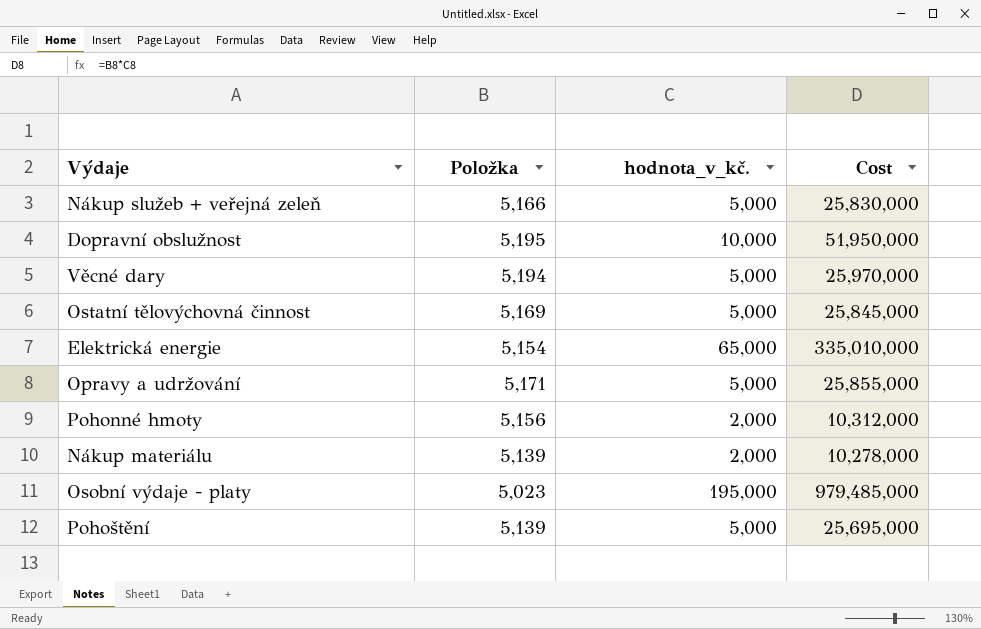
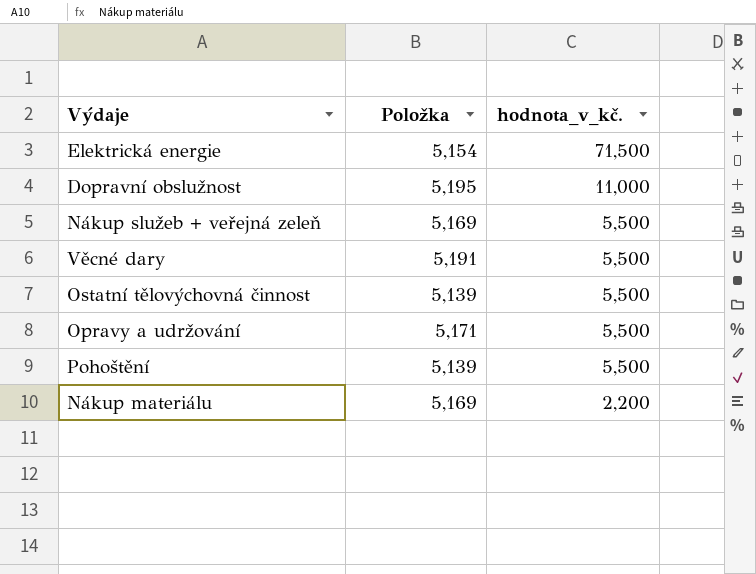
row order: none -> hodnota_v_kč. descending
column Cost | formula: [Položka] * [hodnota_v_kč.] -> none
row Pohonné hmoty: 5,156 | 2,000 | 10,312,000 -> none
row Osobní výdaje - platy: 5,023 | 195,000 | 979,485,000 -> none
Elektrická energie | hodnota_v_kč.: 65,000 -> 71,500
Dopravní obslužnost | hodnota_v_kč.: 10,000 -> 11,000
Nákup služeb + veřejná zeleň | Položka: 5,166 -> 5,169
Nákup služeb + veřejná zeleň | hodnota_v_kč.: 5,000 -> 5,500
Věcné dary | Položka: 5,194 -> 5,191
Věcné dary | hodnota_v_kč.: 5,000 -> 5,500
Ostatní tělovýchovná činnost | Položka: 5,169 -> 5,139
Ostatní tělovýchovná činnost | hodnota_v_kč.: 5,000 -> 5,500
Opravy a udržování | hodnota_v_kč.: 5,000 -> 5,500
Pohoštění | hodnota_v_kč.: 5,000 -> 5,500
Nákup materiálu | Položka: 5,139 -> 5,169
Nákup materiálu | hodnota_v_kč.: 2,000 -> 2,200

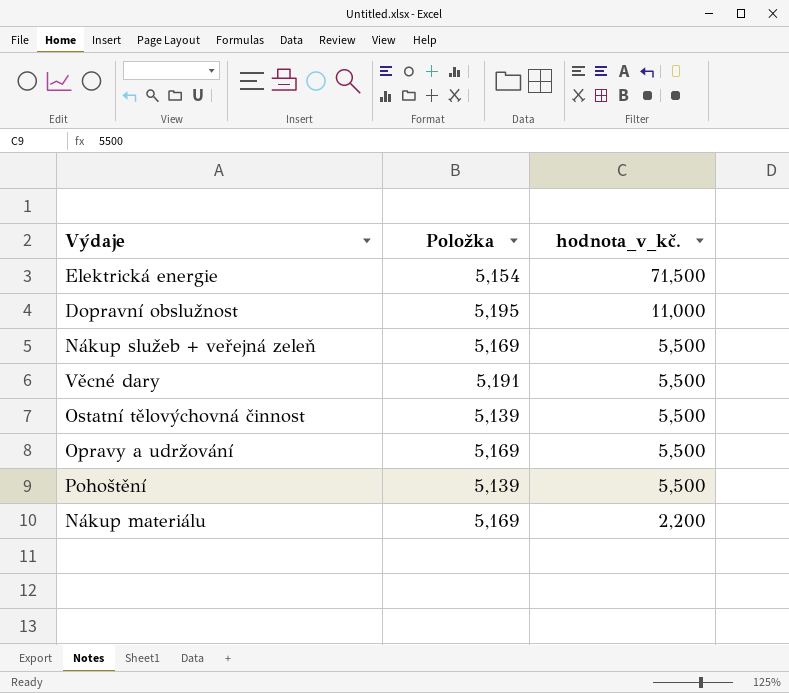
Opravy a udržování | Položka: 5,171 -> 5,169

